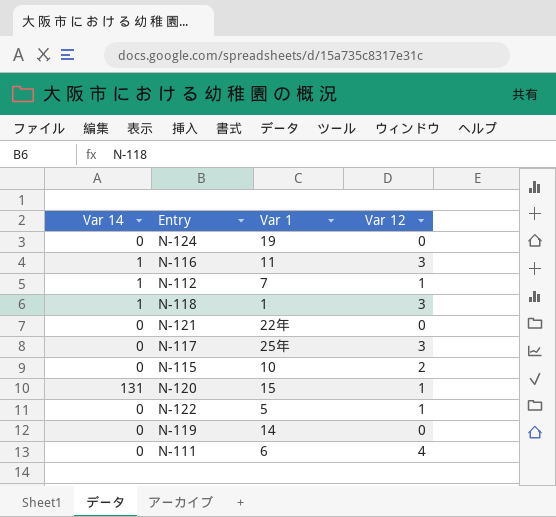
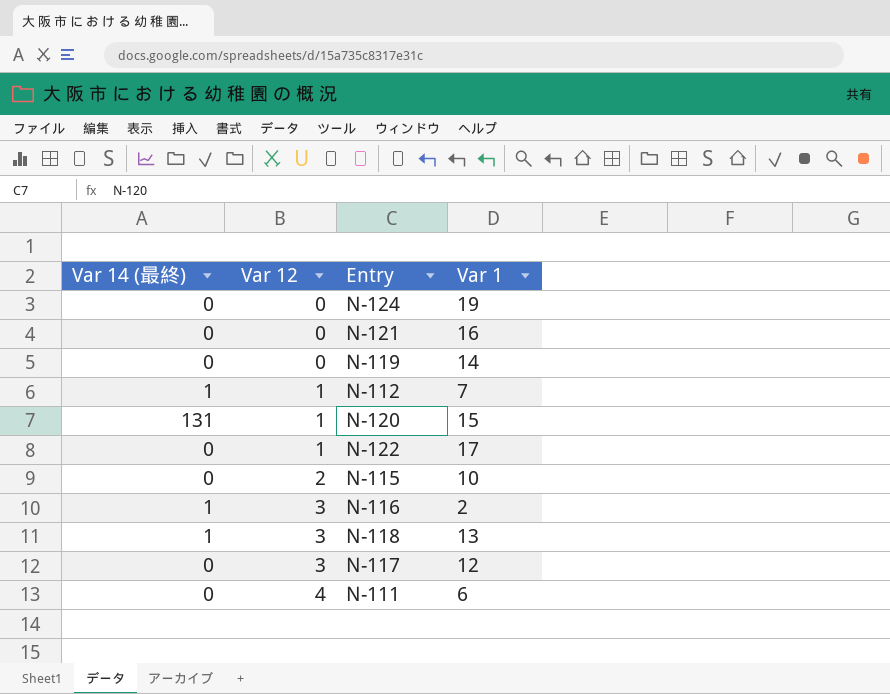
row order: none -> Var 12 ascending
column name: Var 14 -> Var 14 (最終)
column Var 12 | position: 4 -> 2
N-121 | Var 1: 22年 -> 16
N-122 | Var 1: 5 -> 17
N-116 | Var 1: 11 -> 2
N-118 | Var 1: 1 -> 13
N-117 | Var 1: 25年 -> 12

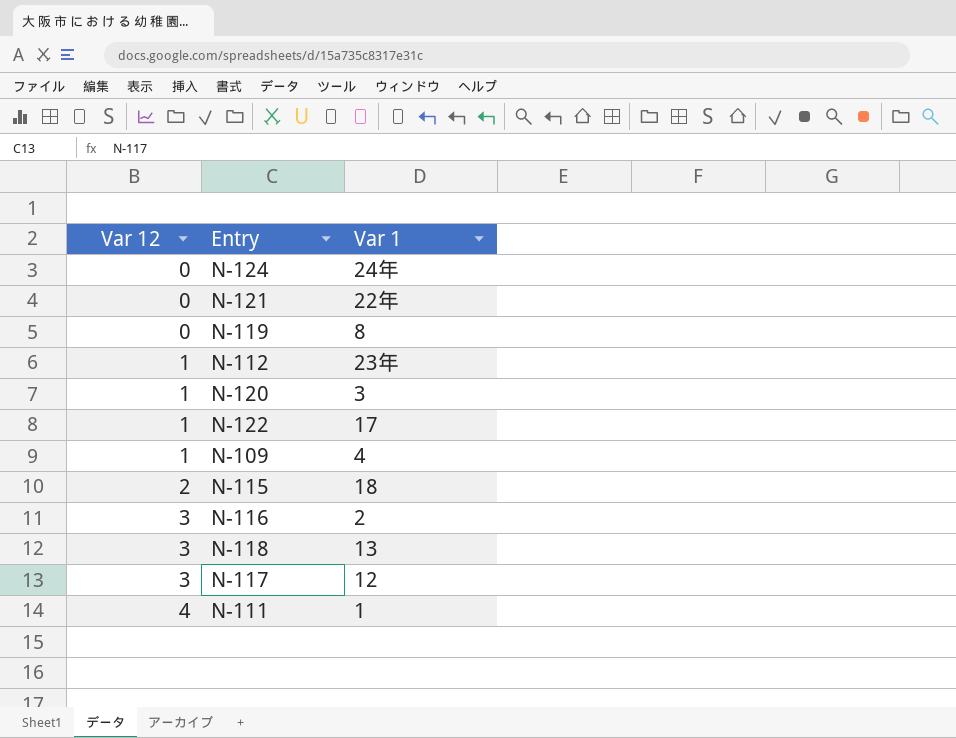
column Var 14 (最終) | position: 1 -> none
N-124 | Var 1: 19 -> 24年
N-121 | Var 1: 16 -> 22年
N-119 | Var 1: 14 -> 8
N-112 | Var 1: 7 -> 23年
N-120 | Var 1: 15 -> 3
row N-109: none -> 1 | 4
N-115 | Var 1: 10 -> 18
N-111 | Var 1: 6 -> 1

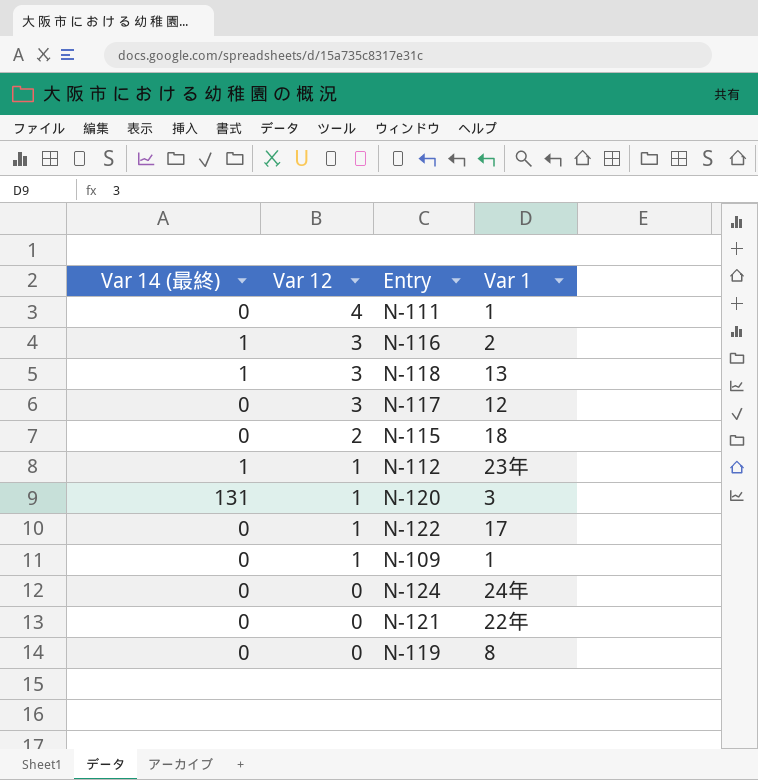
row order: Var 12 ascending -> Var 12 descending
column Var 14 (最終) | position: none -> 1
N-109 | Var 1: 4 -> 1

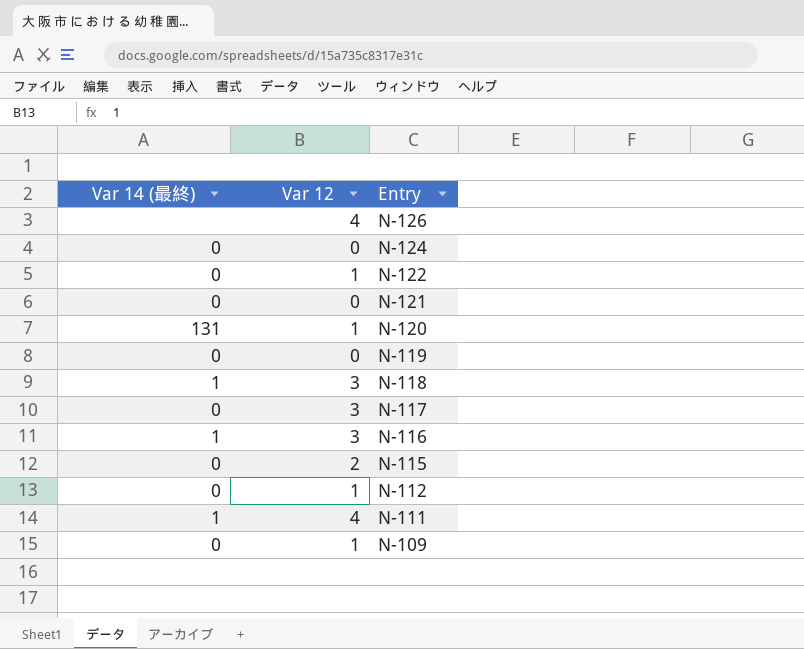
row order: Var 12 descending -> Entry descending
column Var 1 | position: 4 -> none
row N-126: none -> none | 4
N-112 | Var 14 (最終): 1 -> 0
N-111 | Var 14 (最終): 0 -> 1

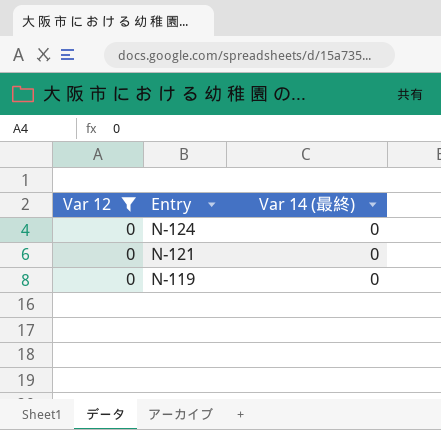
filter: none -> Var 12 = 0
column Var 14 (最終) | position: 1 -> 3

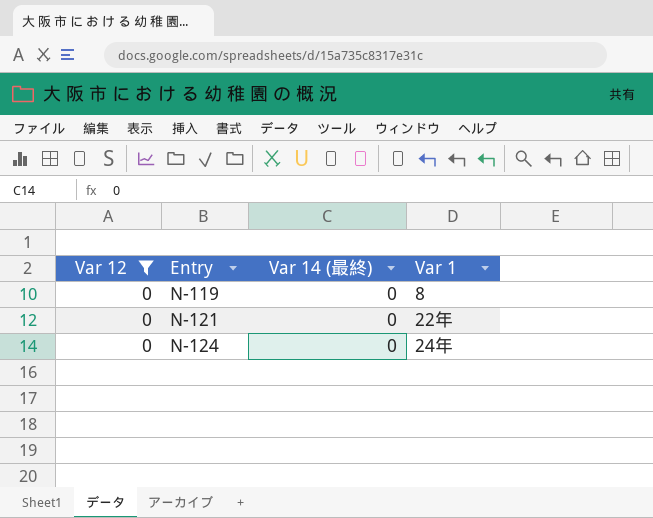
row order: Entry descending -> Entry ascending
column Var 1 | position: none -> 4

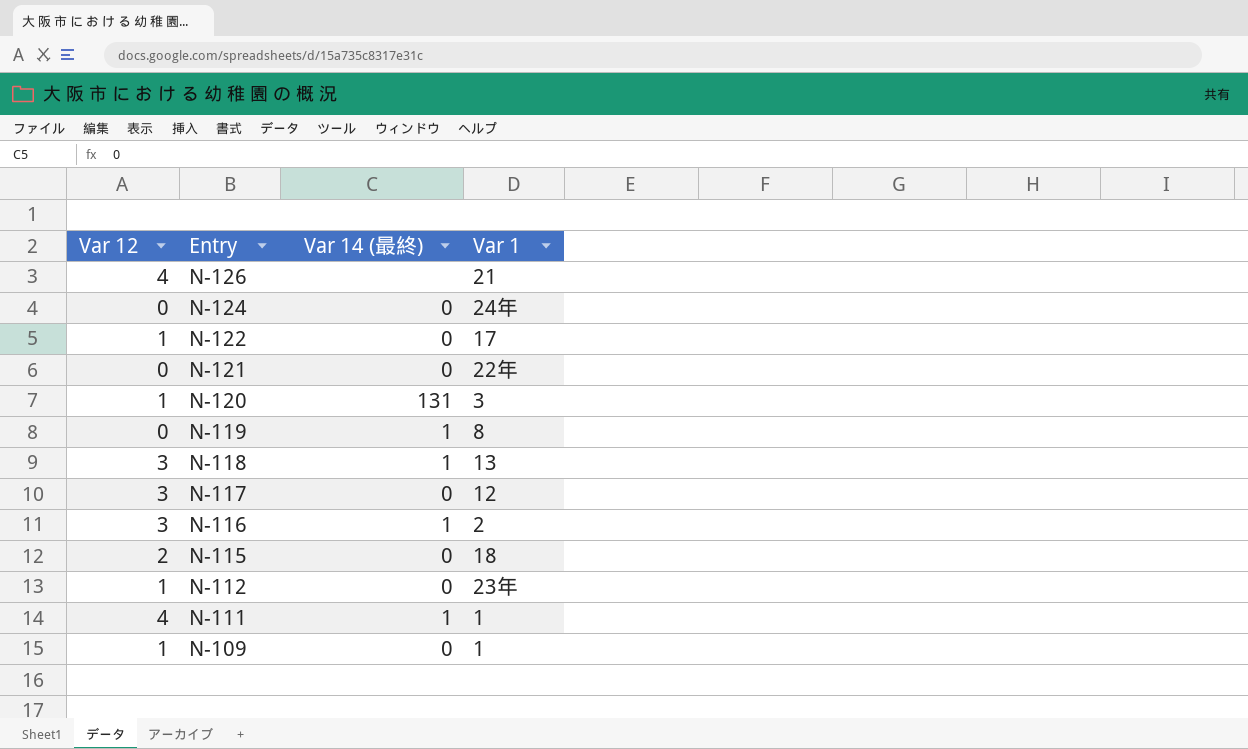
filter: Var 12 = 0 -> none
row order: Entry ascending -> Entry descending
N-119 | Var 14 (最終): 0 -> 1

